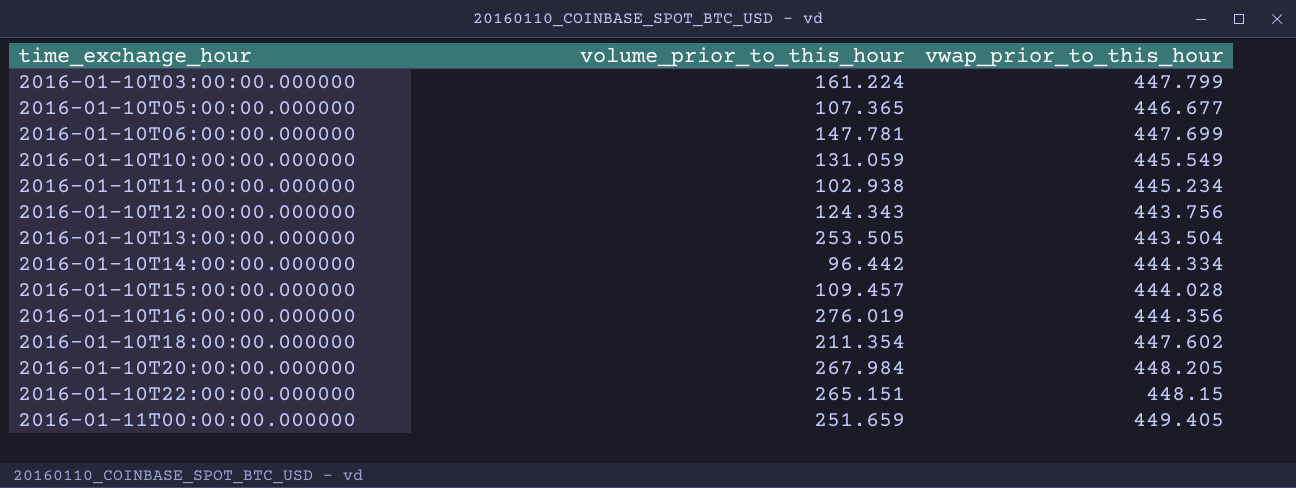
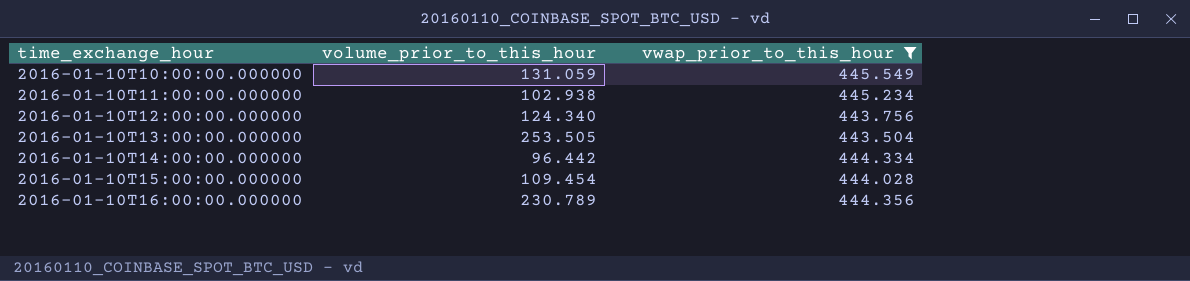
filter: none -> vwap_prior_to_this_hour <= 445.549
2016-01-10T12:00:00.000000 | volume_prior_to_this_hour: 124.343 -> 124.340
2016-01-10T15:00:00.000000 | volume_prior_to_this_hour: 109.457 -> 109.454
2016-01-10T16:00:00.000000 | volume_prior_to_this_hour: 276.019 -> 230.789

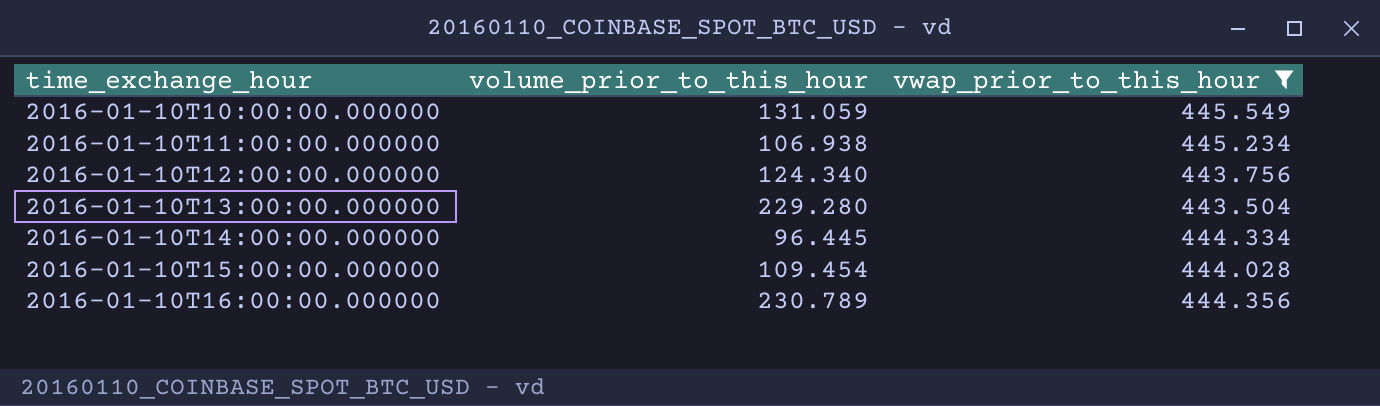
2016-01-10T11:00:00.000000 | volume_prior_to_this_hour: 102.938 -> 106.938
2016-01-10T13:00:00.000000 | volume_prior_to_this_hour: 253.505 -> 229.280
2016-01-10T14:00:00.000000 | volume_prior_to_this_hour: 96.442 -> 96.445

